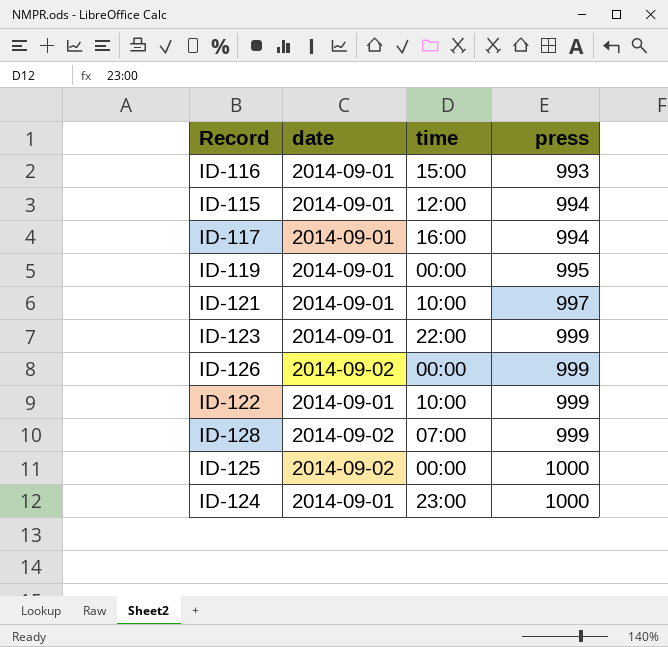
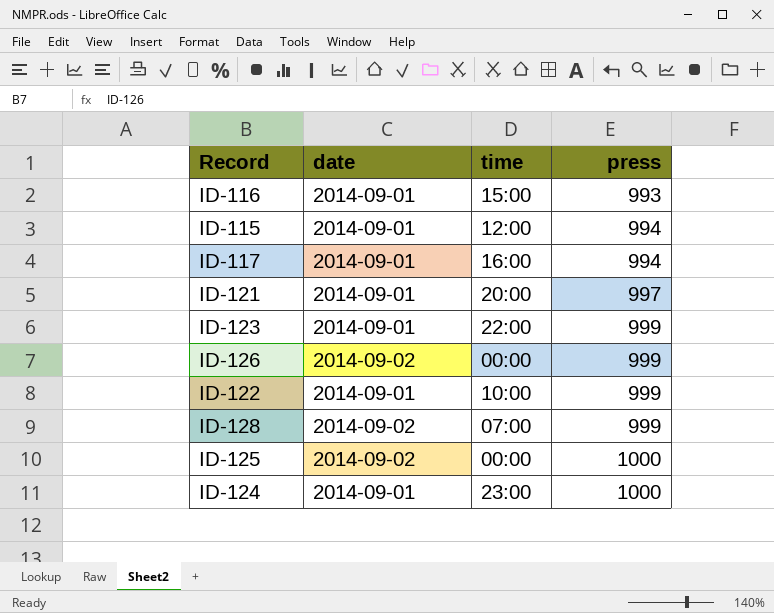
row ID-119: 2014-09-01 | 00:00 | 995 -> none
ID-121 | time: 10:00 -> 20:00

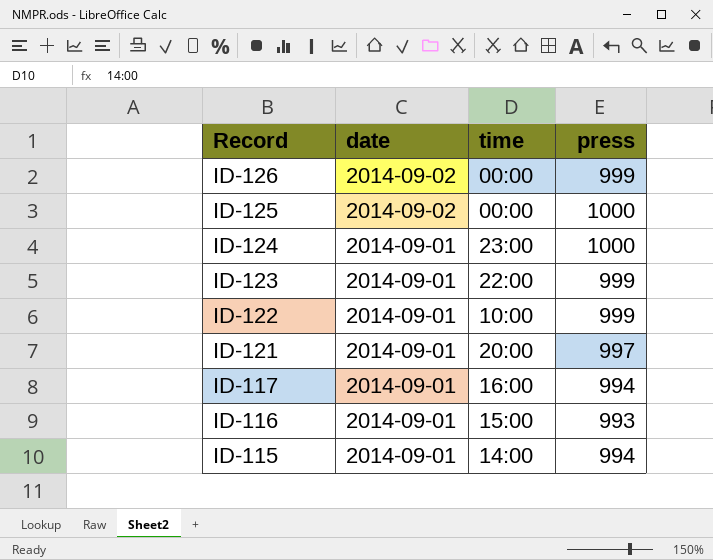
row order: press ascending -> Record descending
row ID-128: 2014-09-02 | 07:00 | 999 -> none
ID-115 | time: 12:00 -> 14:00

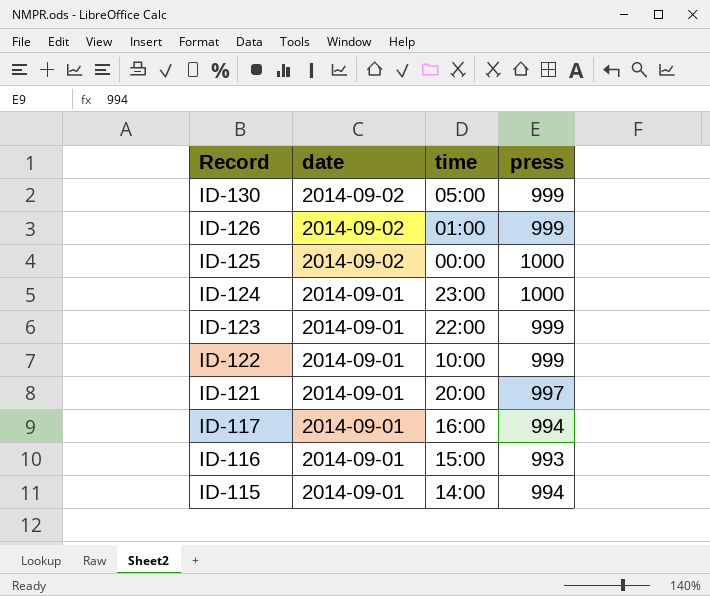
row ID-130: none -> 2014-09-02 | 05:00 | 999
ID-126 | time: 00:00 -> 01:00

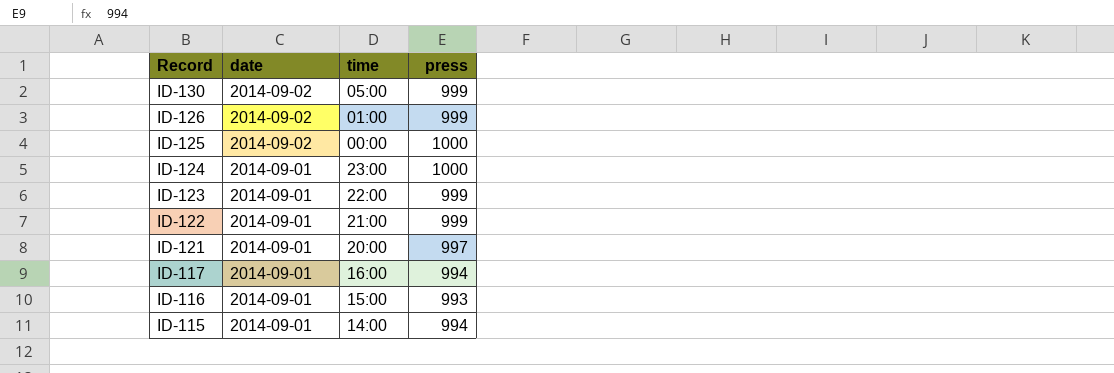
ID-122 | time: 10:00 -> 21:00

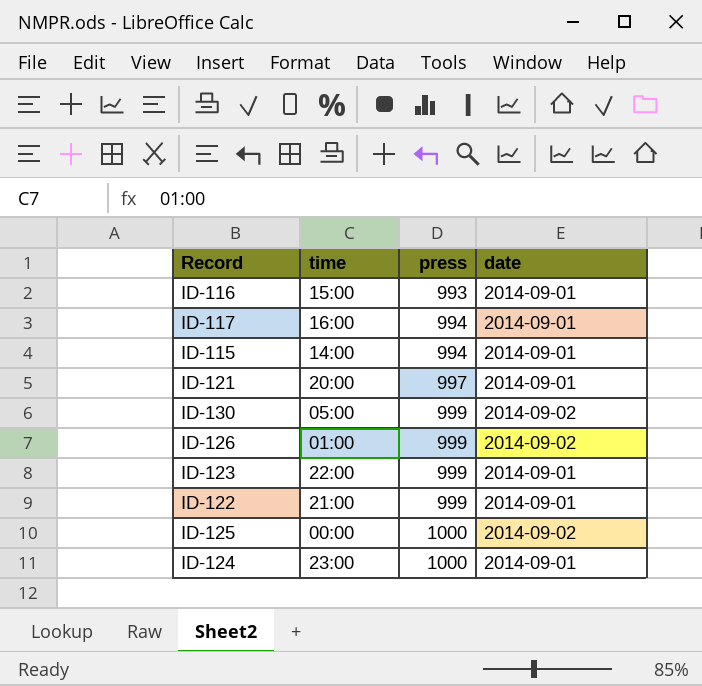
row order: Record descending -> press ascending
column date | position: 2 -> 4

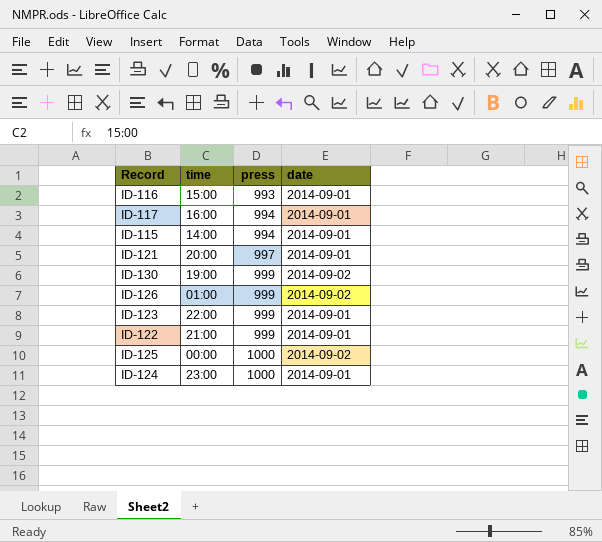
ID-130 | time: 05:00 -> 19:00

